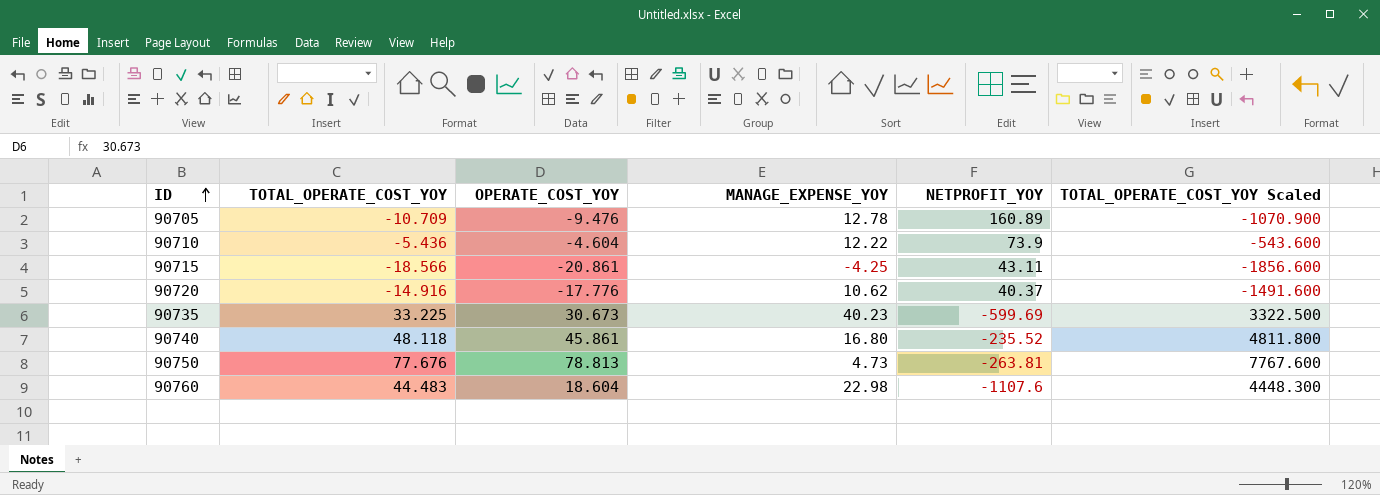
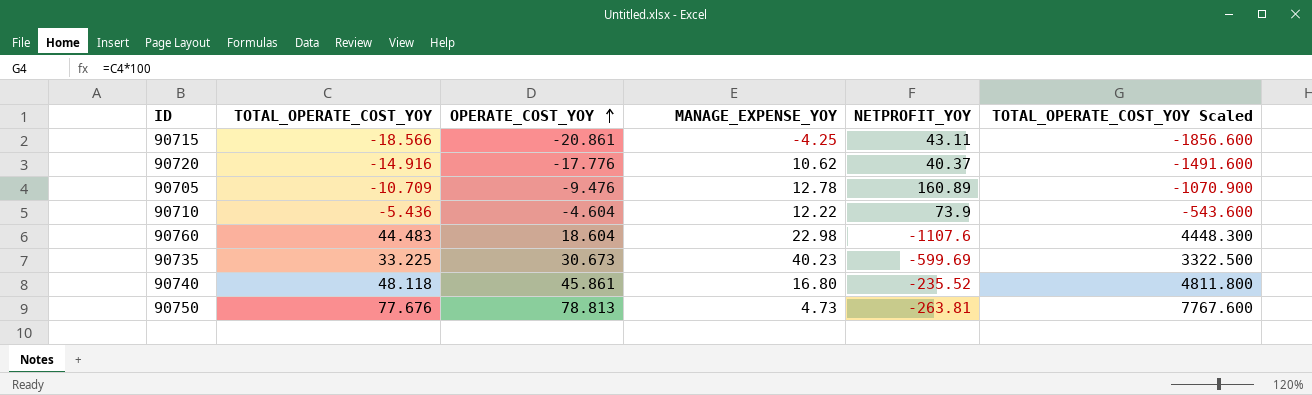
row order: ID ascending -> OPERATE_COST_YOY ascending

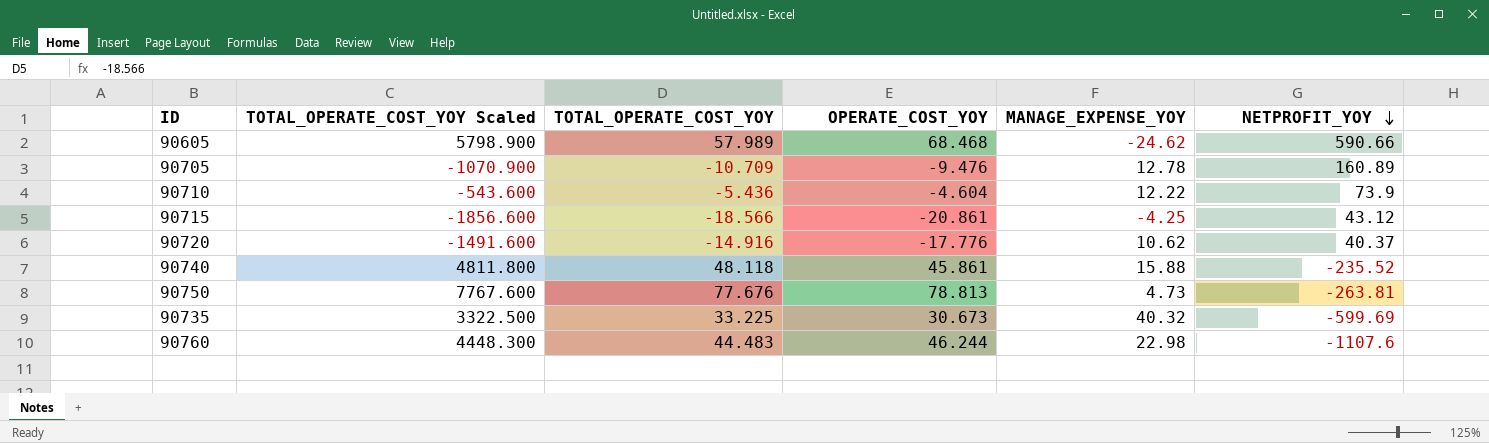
row order: OPERATE_COST_YOY ascending -> NETPROFIT_YOY descending
column TOTAL_OPERATE_COST_YOY Scaled | position: 6 -> 2
row 90605: none -> 5798.900 | 57.989 | 68.468 | -24.62 | 590.66
90715 | NETPROFIT_YOY: 43.11 -> 43.12
90740 | MANAGE_EXPENSE_YOY: 16.80 -> 15.88
90735 | MANAGE_EXPENSE_YOY: 40.23 -> 40.32
90760 | OPERATE_COST_YOY: 18.604 -> 46.244

